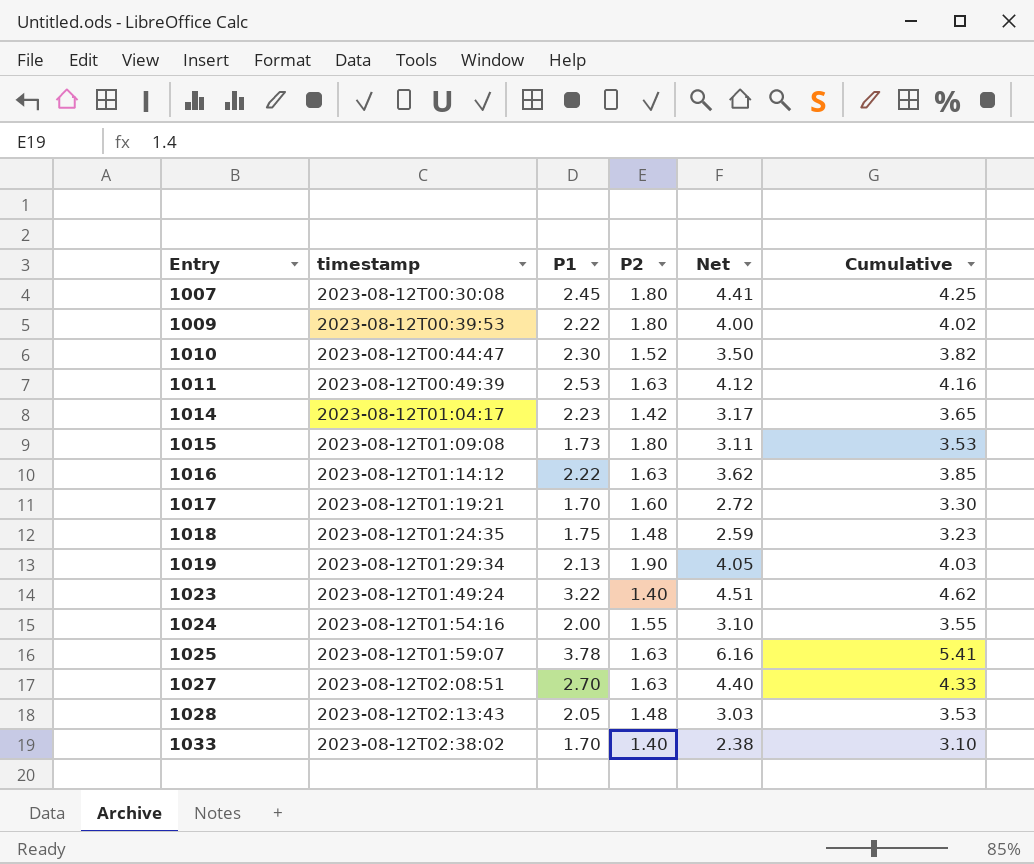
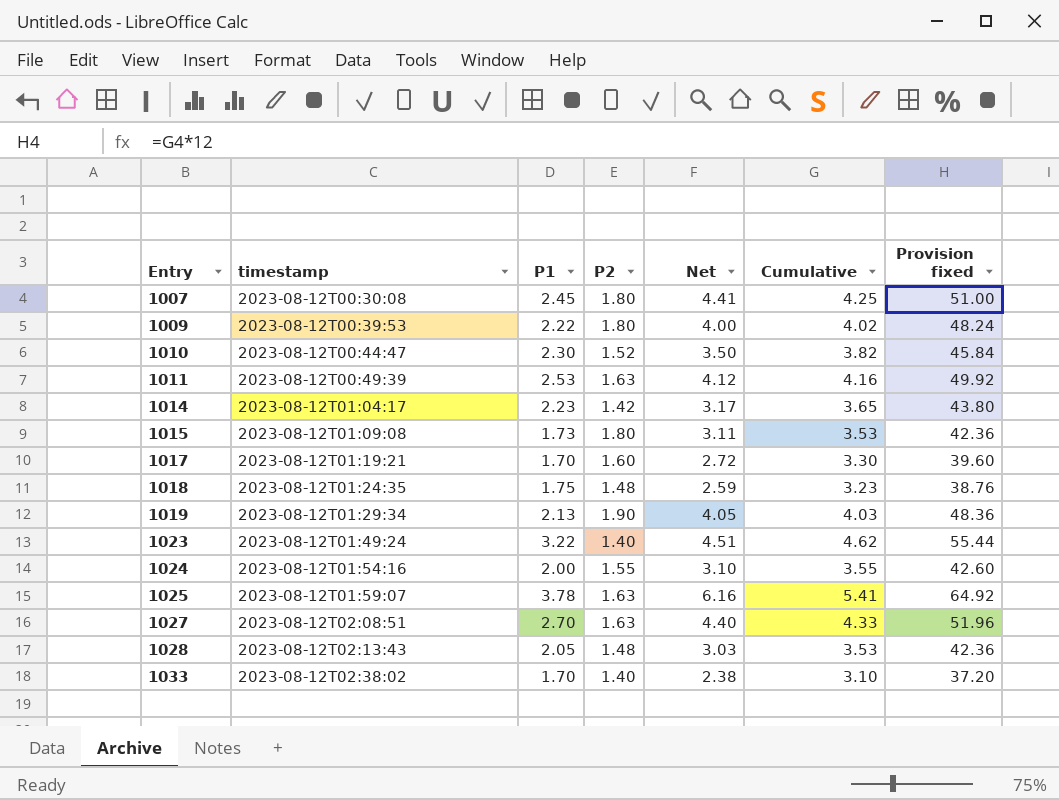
column Provision fixed | formula: none -> [Cumulative] * 12
row 1016: 2023-08-12T01:14:12 | 2.22 | 1.63 | 3.62 | 3.85 -> none

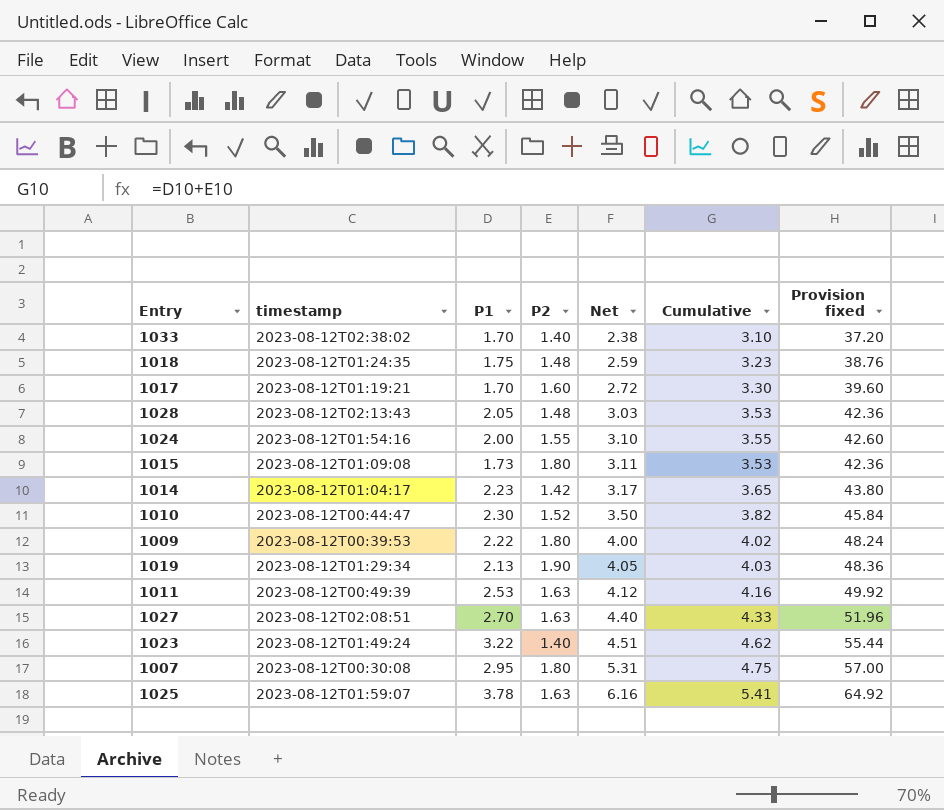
row order: Entry ascending -> Net ascending
1007 | P1: 2.45 -> 2.95
1007 | Net: 4.41 -> 5.31
1007 | Cumulative: 4.25 -> 4.75
1007 | Provision fixed: 51.00 -> 57.00

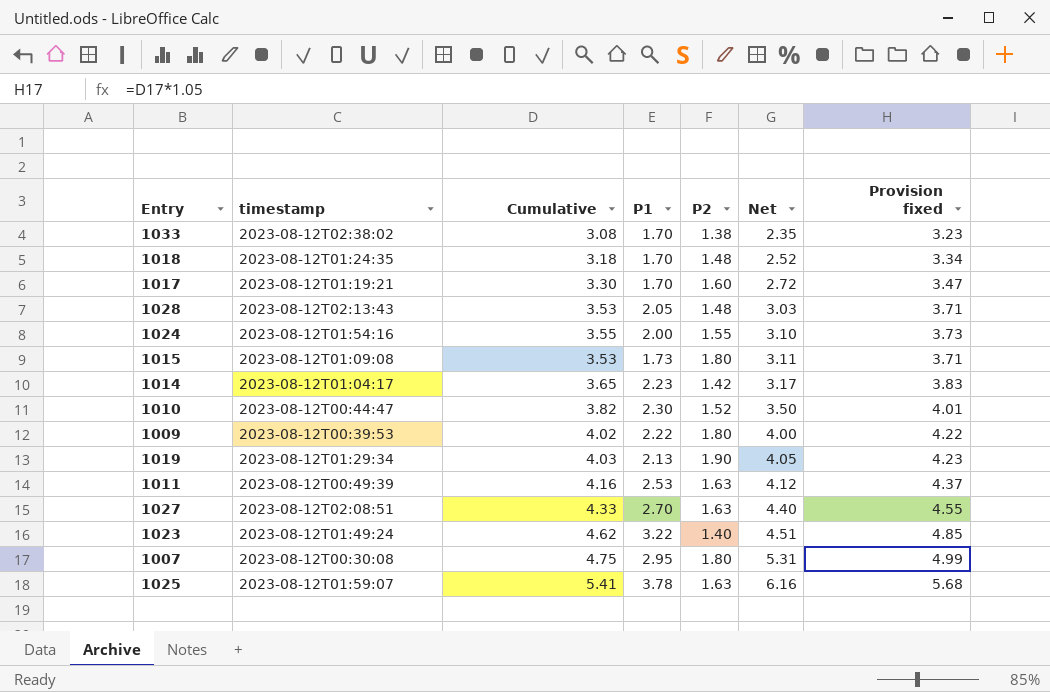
column Cumulative | position: 6 -> 3
column Provision fixed | formula: [Cumulative] * 12 -> [Cumulative] * 1.05
1033 | Cumulative: 3.10 -> 3.08
1033 | P2: 1.40 -> 1.38
1033 | Net: 2.38 -> 2.35
1018 | Cumulative: 3.23 -> 3.18
1018 | P1: 1.75 -> 1.70
1018 | Net: 2.59 -> 2.52

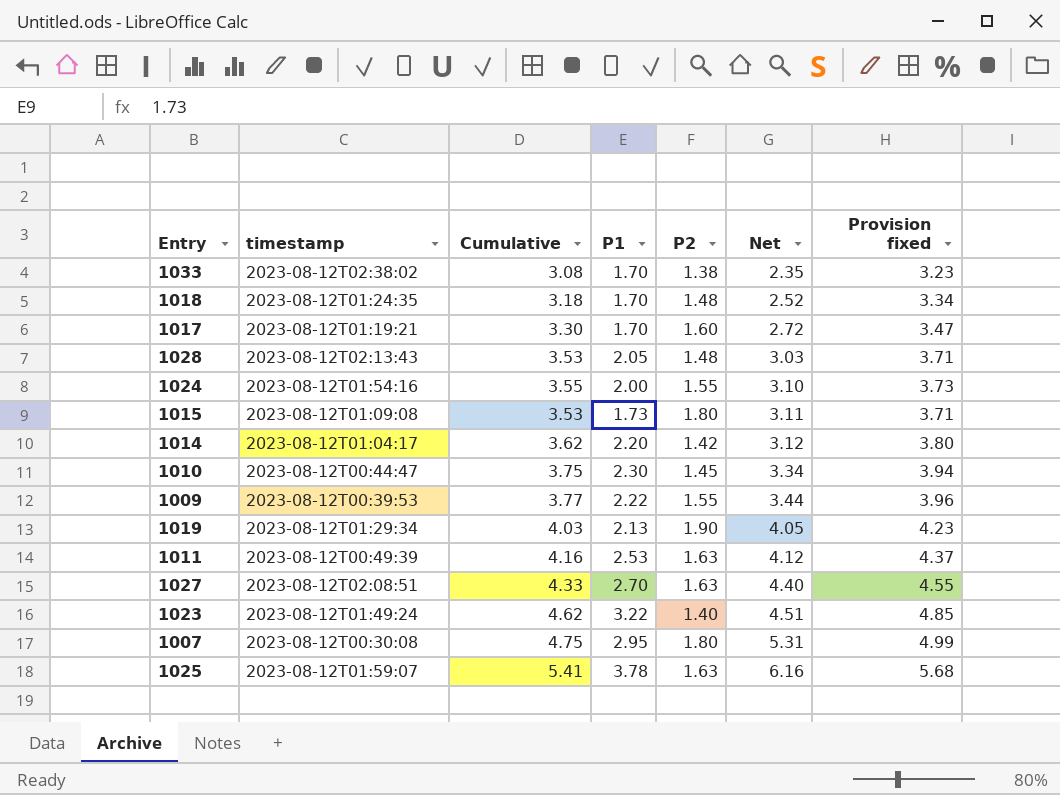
1014 | Cumulative: 3.65 -> 3.62
1014 | P1: 2.23 -> 2.20
1014 | Net: 3.17 -> 3.12
1014 | Provision fixed: 3.83 -> 3.80
1010 | Cumulative: 3.82 -> 3.75
1010 | P2: 1.52 -> 1.45
1010 | Net: 3.50 -> 3.34
1010 | Provision fixed: 4.01 -> 3.94
1009 | Cumulative: 4.02 -> 3.77
1009 | P2: 1.80 -> 1.55
1009 | Net: 4.00 -> 3.44
1009 | Provision fixed: 4.22 -> 3.96

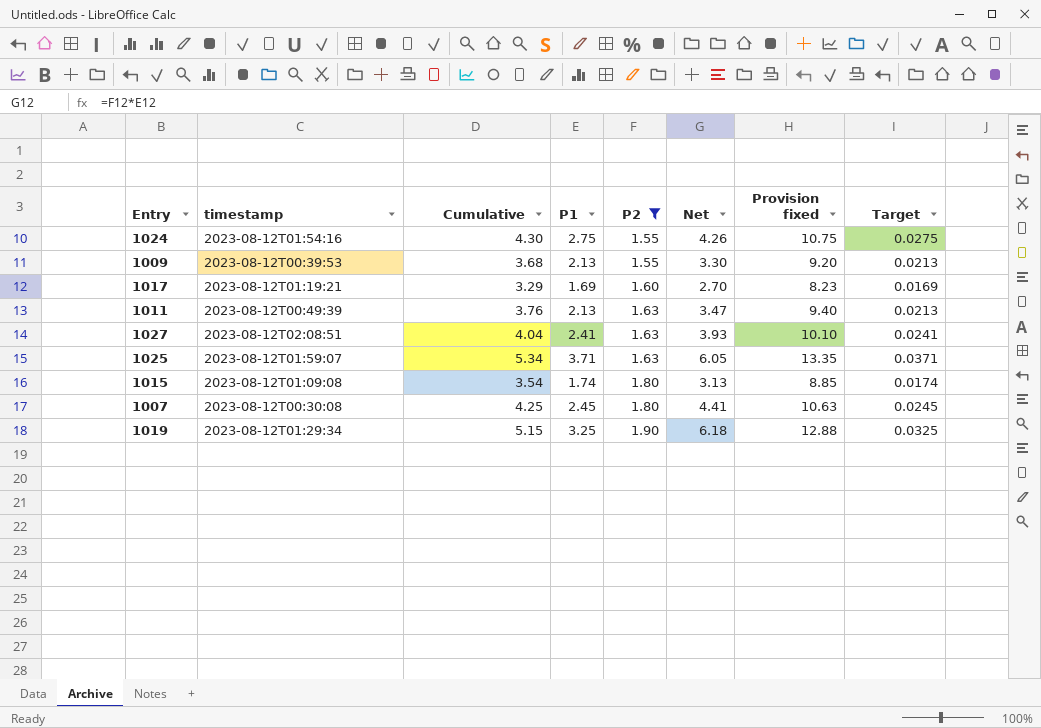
filter: none -> P2 >= 1.55
row order: Net ascending -> P2 ascending
column Provision fixed | formula: [Cumulative] * 1.05 -> [Cumulative] * 2.5
column Target | formula: none -> [P1] * 0.01
1024 | Cumulative: 3.55 -> 4.30
1024 | P1: 2.00 -> 2.75
1024 | Net: 3.10 -> 4.26
1009 | Cumulative: 3.77 -> 3.68
1009 | P1: 2.22 -> 2.13
1009 | Net: 3.44 -> 3.30
1017 | Cumulative: 3.30 -> 3.29
1017 | P1: 1.70 -> 1.69
1017 | Net: 2.72 -> 2.70
1011 | Cumulative: 4.16 -> 3.76
1011 | P1: 2.53 -> 2.13
1011 | Net: 4.12 -> 3.47
1027 | Cumulative: 4.33 -> 4.04
1027 | P1: 2.70 -> 2.41
1027 | Net: 4.40 -> 3.93
1025 | Cumulative: 5.41 -> 5.34
1025 | P1: 3.78 -> 3.71
1025 | Net: 6.16 -> 6.05
1015 | Cumulative: 3.53 -> 3.54
1015 | P1: 1.73 -> 1.74
1015 | Net: 3.11 -> 3.13
1007 | Cumulative: 4.75 -> 4.25
1007 | P1: 2.95 -> 2.45
1007 | Net: 5.31 -> 4.41
1019 | Cumulative: 4.03 -> 5.15
1019 | P1: 2.13 -> 3.25
1019 | Net: 4.05 -> 6.18

